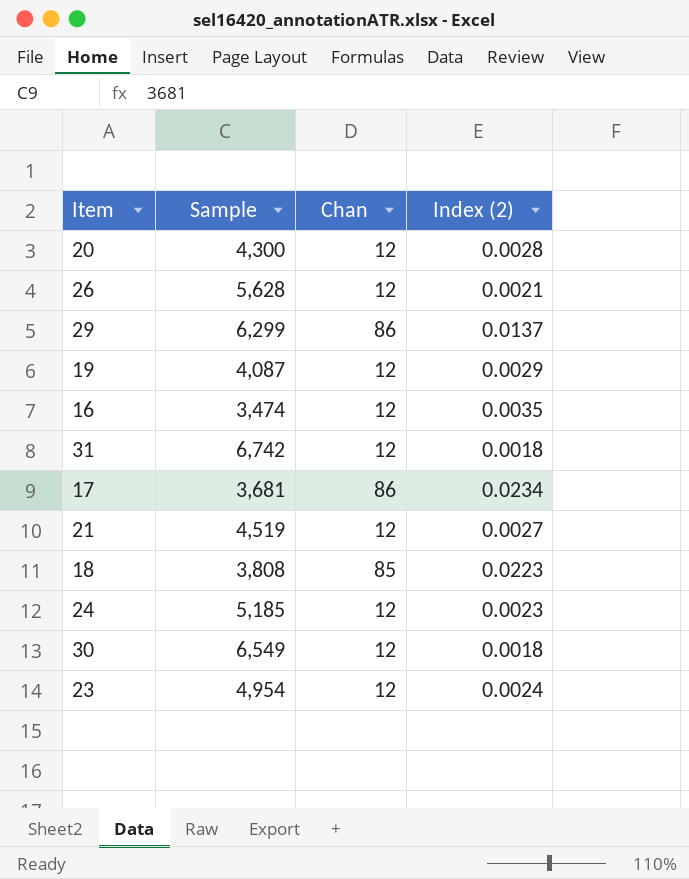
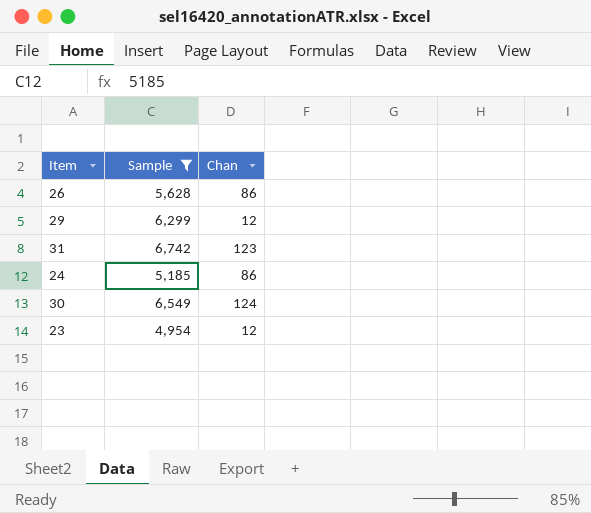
filter: none -> Sample >= 4,954
column Index (2) | formula: [Chan] / [Sample] -> none
26 | Chan: 12 -> 86
29 | Chan: 86 -> 12
31 | Chan: 12 -> 123
24 | Chan: 12 -> 86
30 | Chan: 12 -> 124

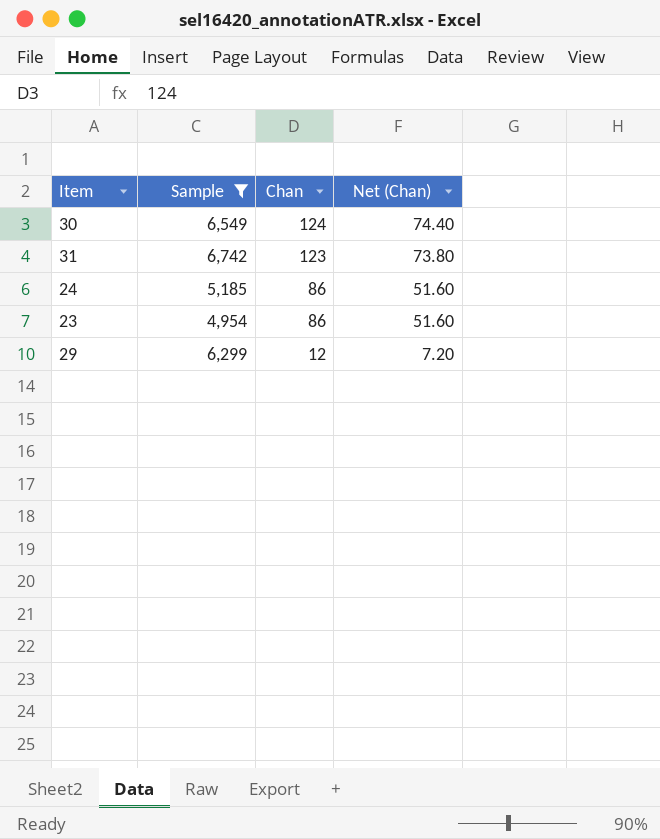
row order: none -> Chan descending
column Net (Chan) | formula: none -> [Chan] * 0.6
row 26: 5,628 | 86 -> none
23 | Chan: 12 -> 86

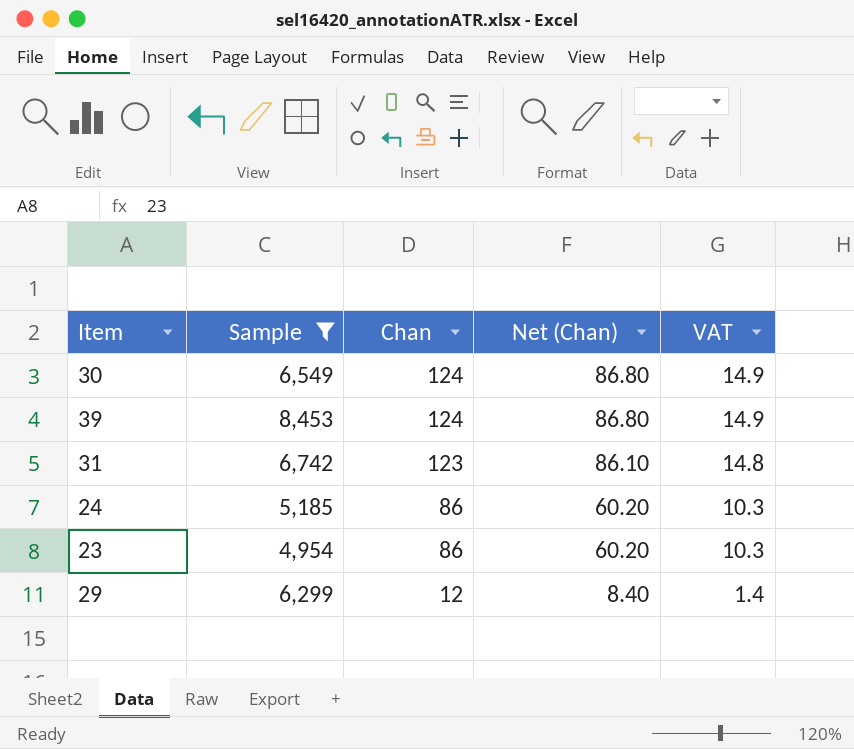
column Net (Chan) | formula: [Chan] * 0.6 -> [Chan] * 0.7
column VAT | formula: none -> [Chan] * 0.12
row 39: none -> 8,453 | 124 | 86.80 | 14.9

